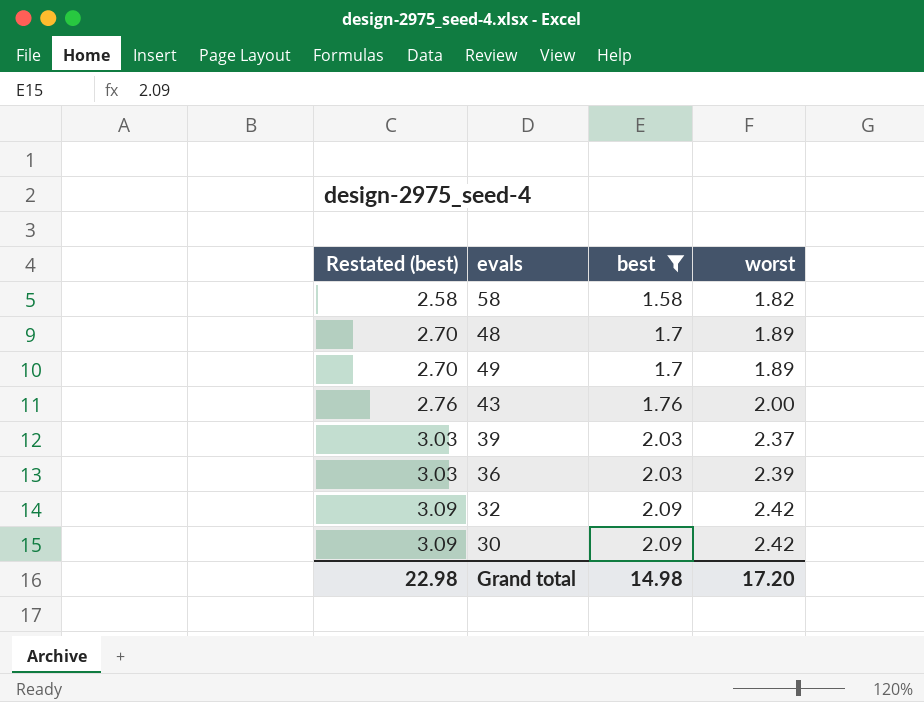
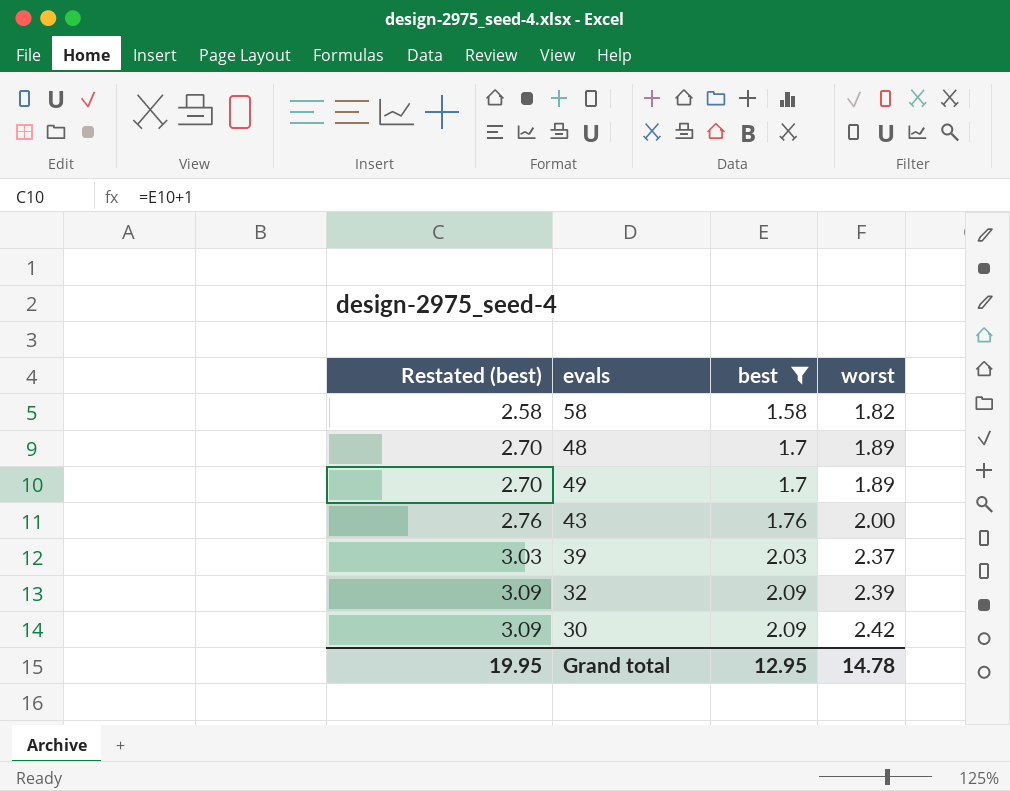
row 36: 3.03 | 2.03 | 2.39 -> none
32 | worst: 2.42 -> 2.39
Grand total | Restated (best): 22.98 -> 19.95
Grand total | best: 14.98 -> 12.95
Grand total | worst: 17.20 -> 14.78

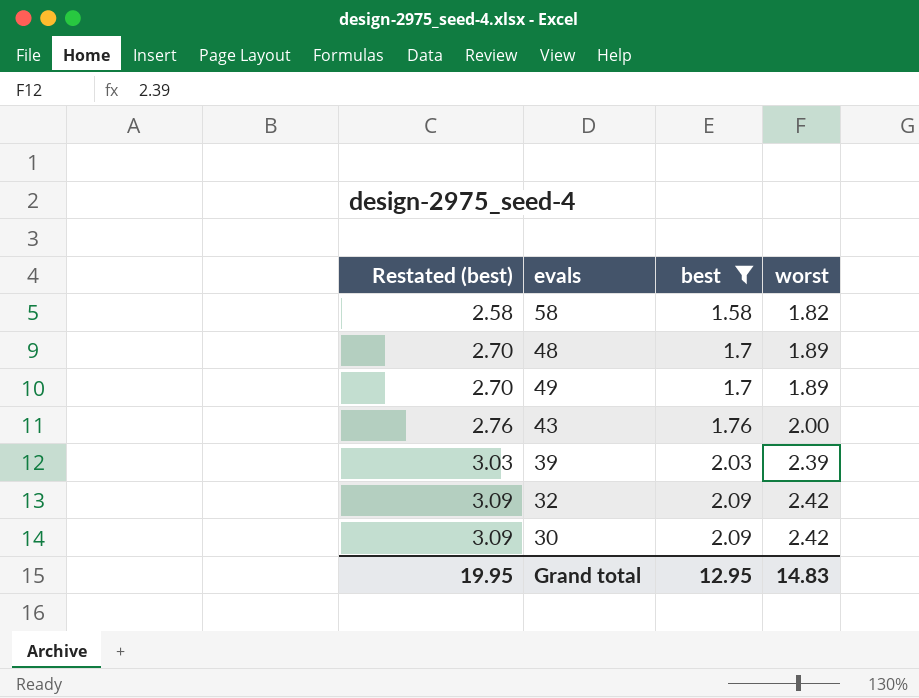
39 | worst: 2.37 -> 2.39
32 | worst: 2.39 -> 2.42
Grand total | worst: 14.78 -> 14.83

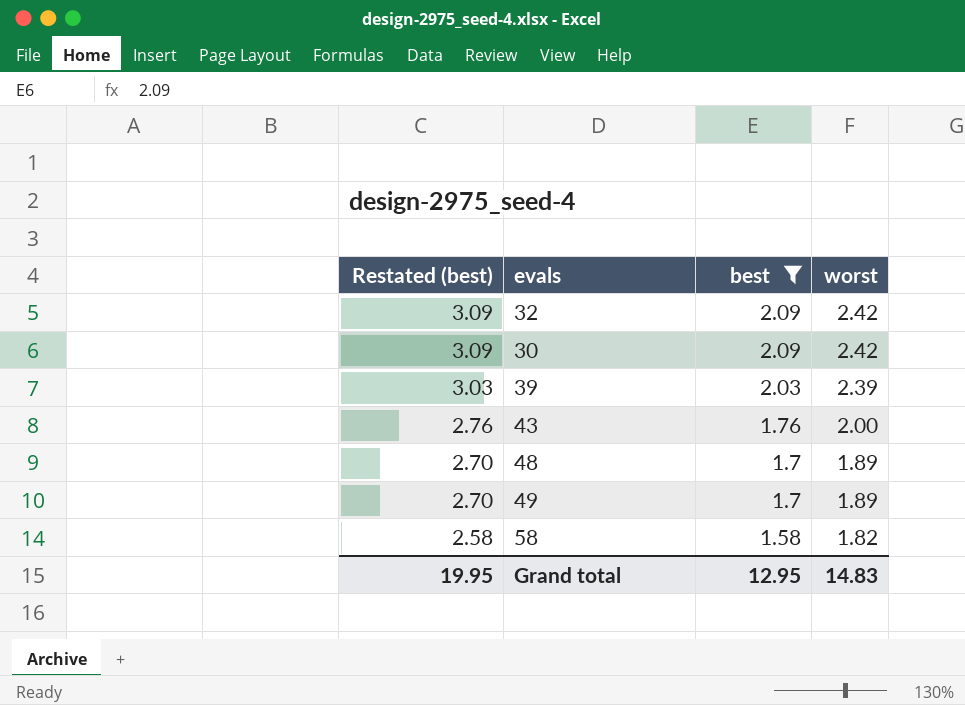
row order: Restated (best) ascending -> Restated (best) descending

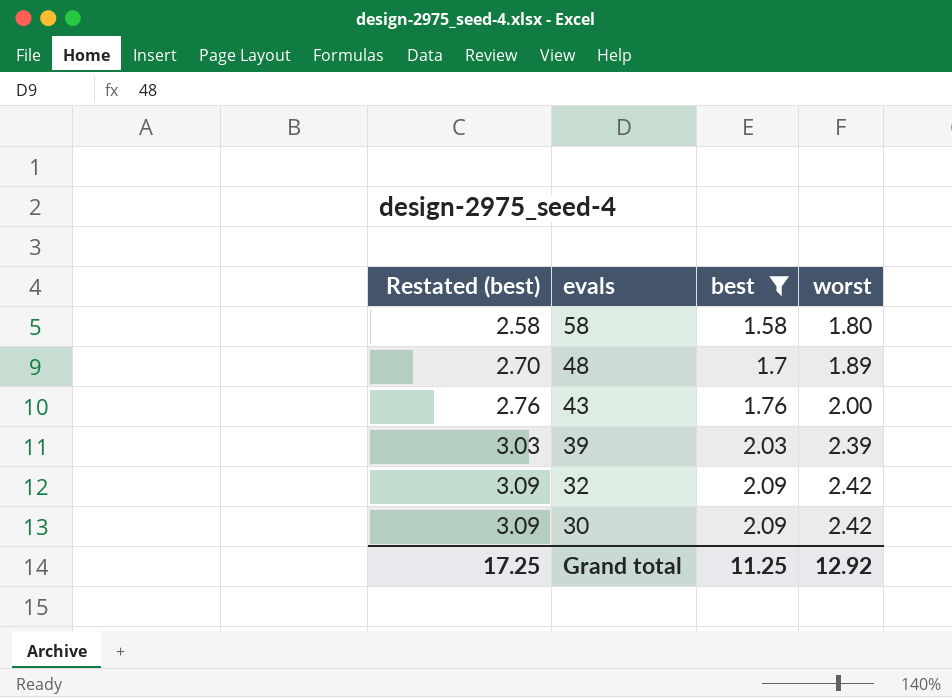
row order: Restated (best) descending -> Restated (best) ascending
row 49: 2.70 | 1.7 | 1.89 -> none
58 | worst: 1.82 -> 1.80
Grand total | Restated (best): 19.95 -> 17.25
Grand total | best: 12.95 -> 11.25
Grand total | worst: 14.83 -> 12.92

